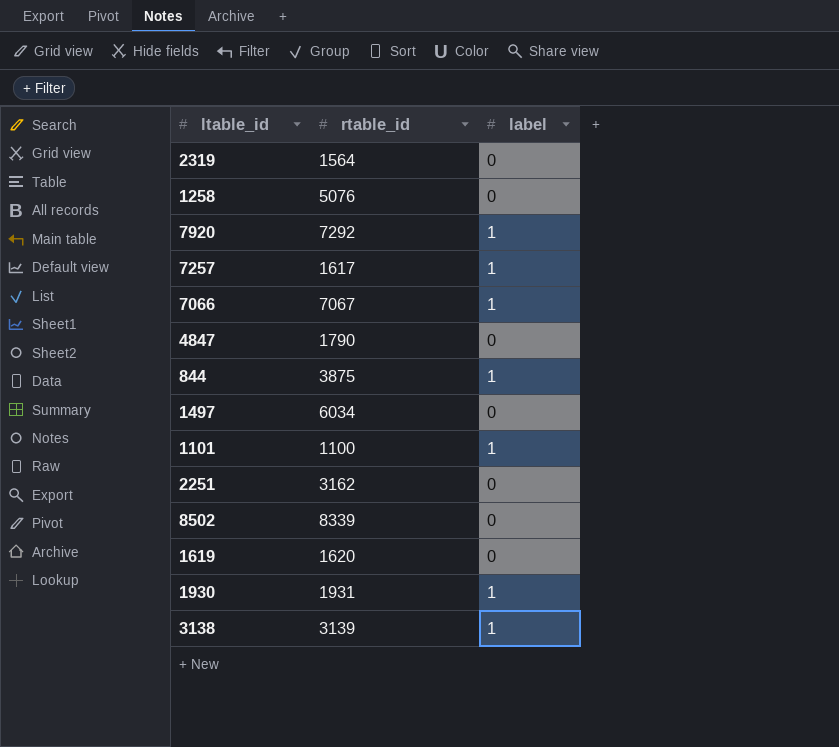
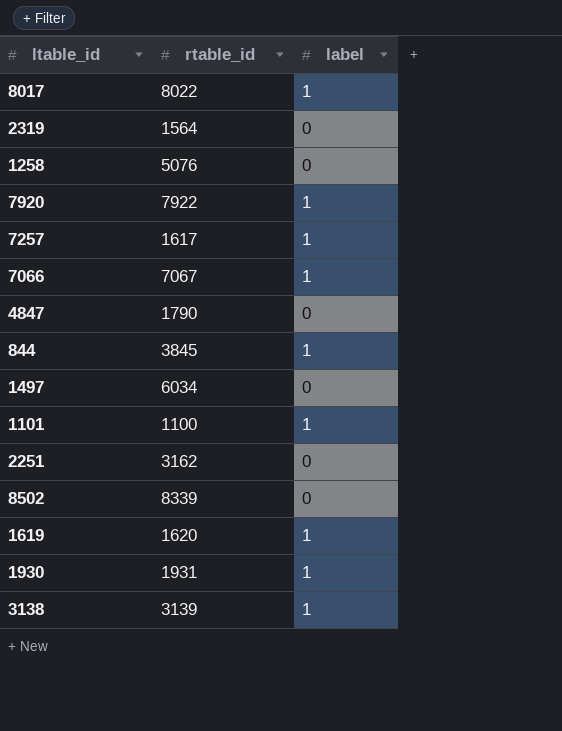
row 8017: none -> 8022 | 1
7920 | rtable_id: 7292 -> 7922
844 | rtable_id: 3875 -> 3845
1619 | label: 0 -> 1

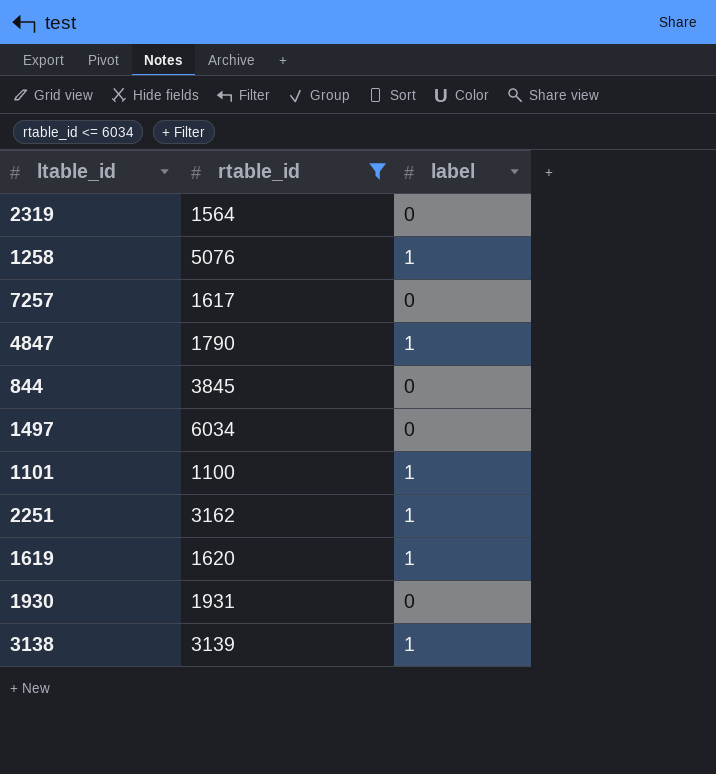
filter: none -> rtable_id <= 6034
1258 | label: 0 -> 1
7257 | label: 1 -> 0
4847 | label: 0 -> 1
844 | label: 1 -> 0
2251 | label: 0 -> 1
1930 | label: 1 -> 0

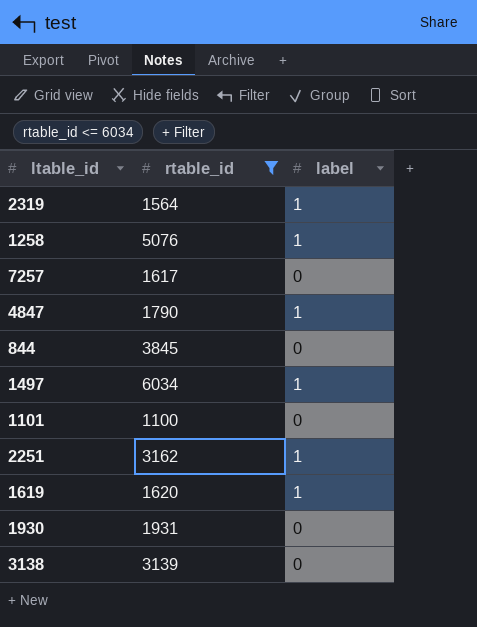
2319 | label: 0 -> 1
1497 | label: 0 -> 1
1101 | label: 1 -> 0
3138 | label: 1 -> 0

